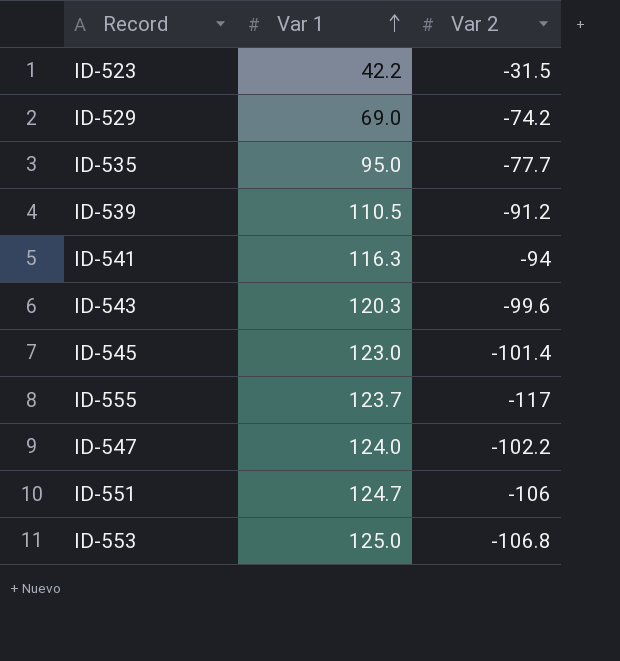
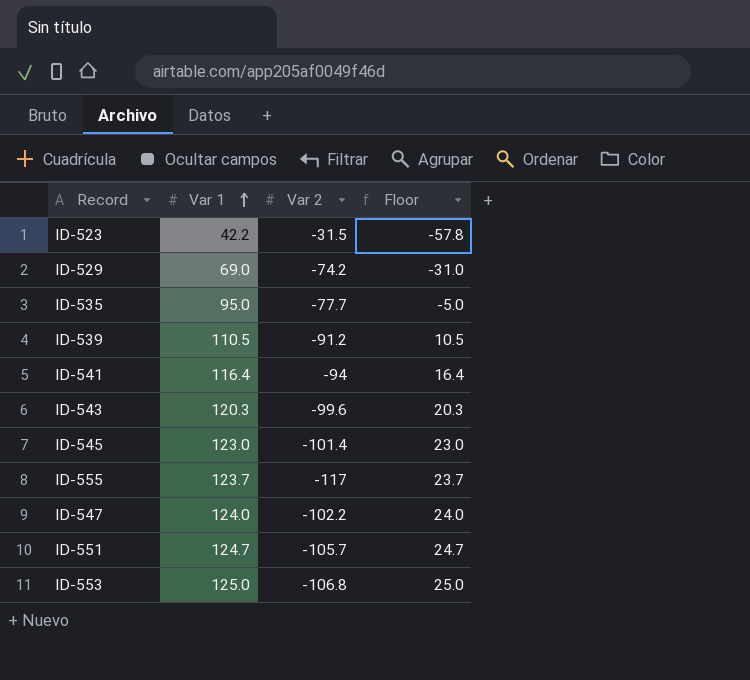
column Floor | formula: none -> [Var 1] - 100
ID-541 | Var 1: 116.3 -> 116.4
ID-551 | Var 2: -106 -> -105.7

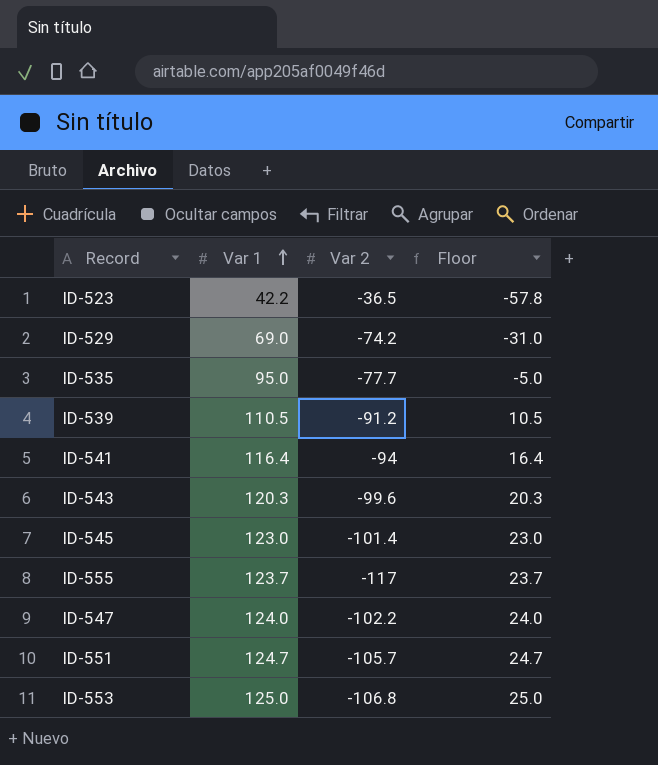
ID-523 | Var 2: -31.5 -> -36.5

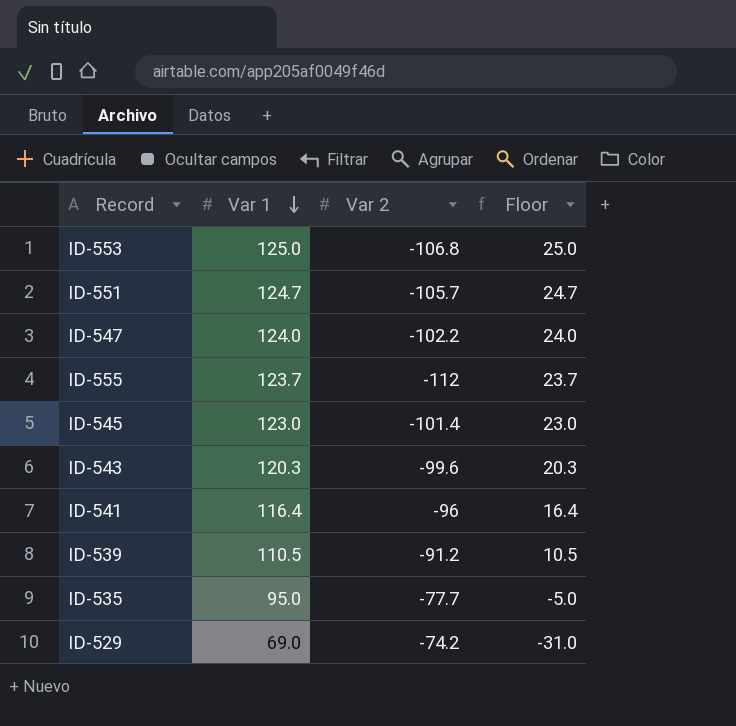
row order: Var 1 ascending -> Var 1 descending
row ID-523: 42.2 | -36.5 | -57.8 -> none
ID-555 | Var 2: -117 -> -112
ID-541 | Var 2: -94 -> -96

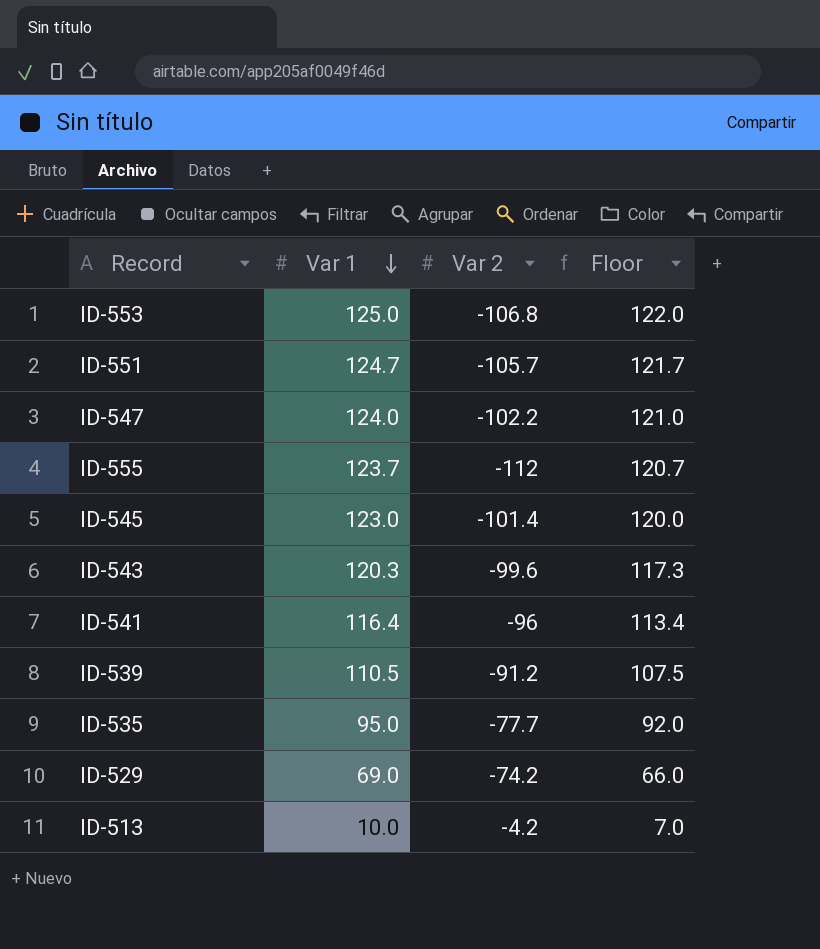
column Floor | formula: [Var 1] - 100 -> [Var 1] - 3
row ID-513: none -> 10.0 | -4.2 | 7.0

